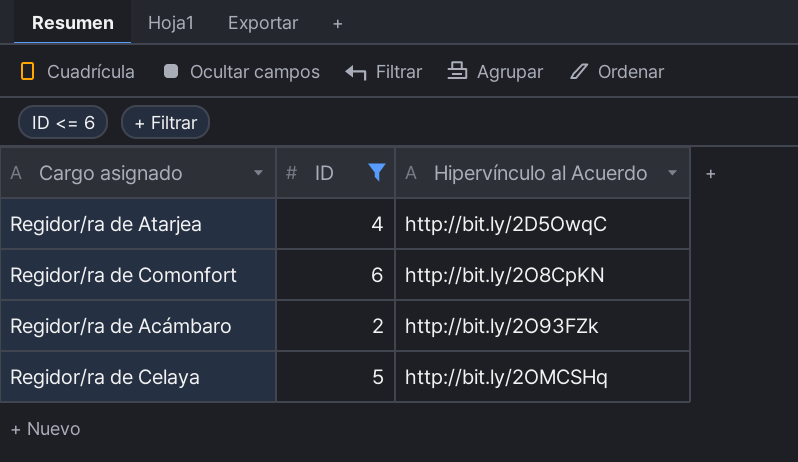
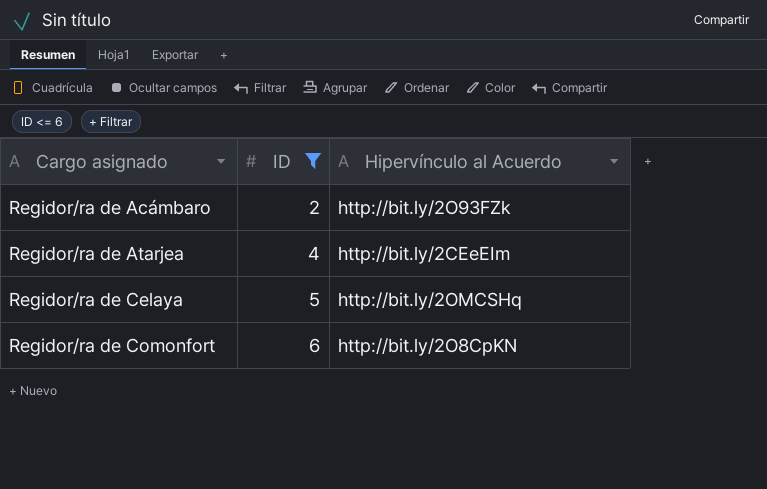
row order: Hipervínculo al Acuerdo ascending -> Cargo asignado ascending
Regidor/ra de Atarjea | Hipervínculo al Acuerdo: http://bit.ly/2D5OwqC -> http://bit.ly/2CEeEIm

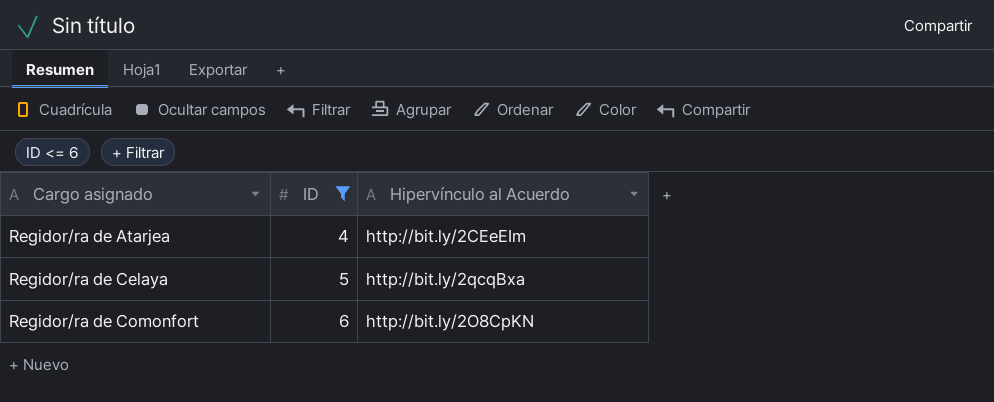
row Regidor/ra de Acámbaro: 2 | http://bit.ly/2O93FZk -> none
Regidor/ra de Celaya | Hipervínculo al Acuerdo: http://bit.ly/2OMCSHq -> http://bit.ly/2qcqBxa

